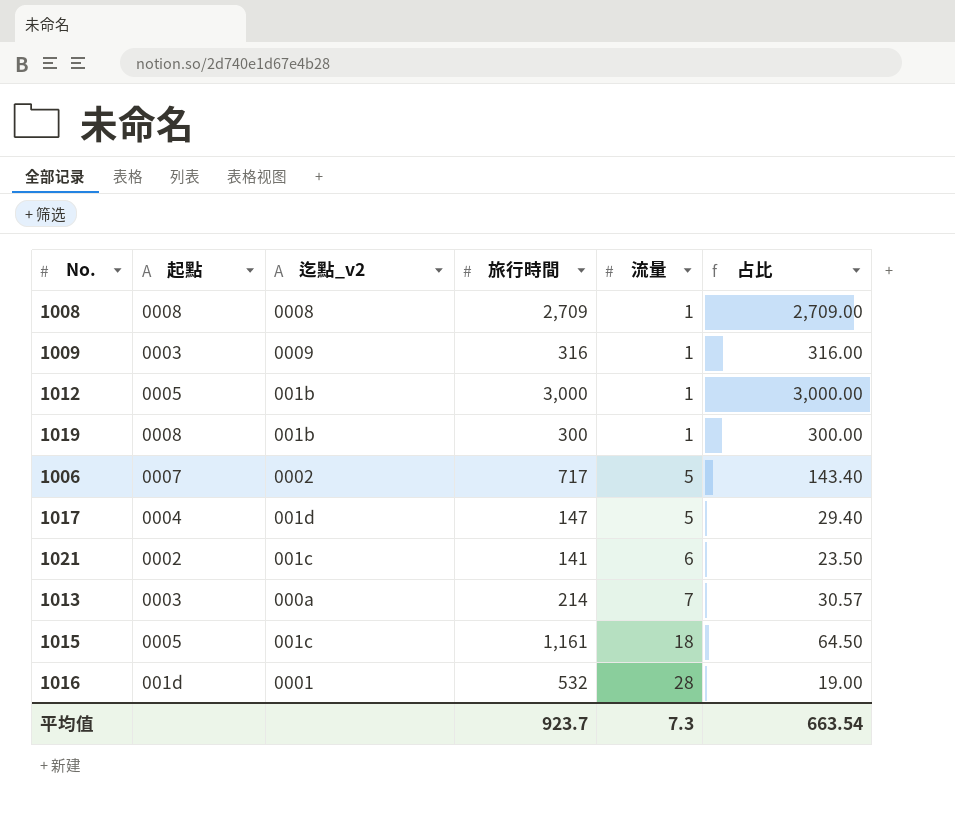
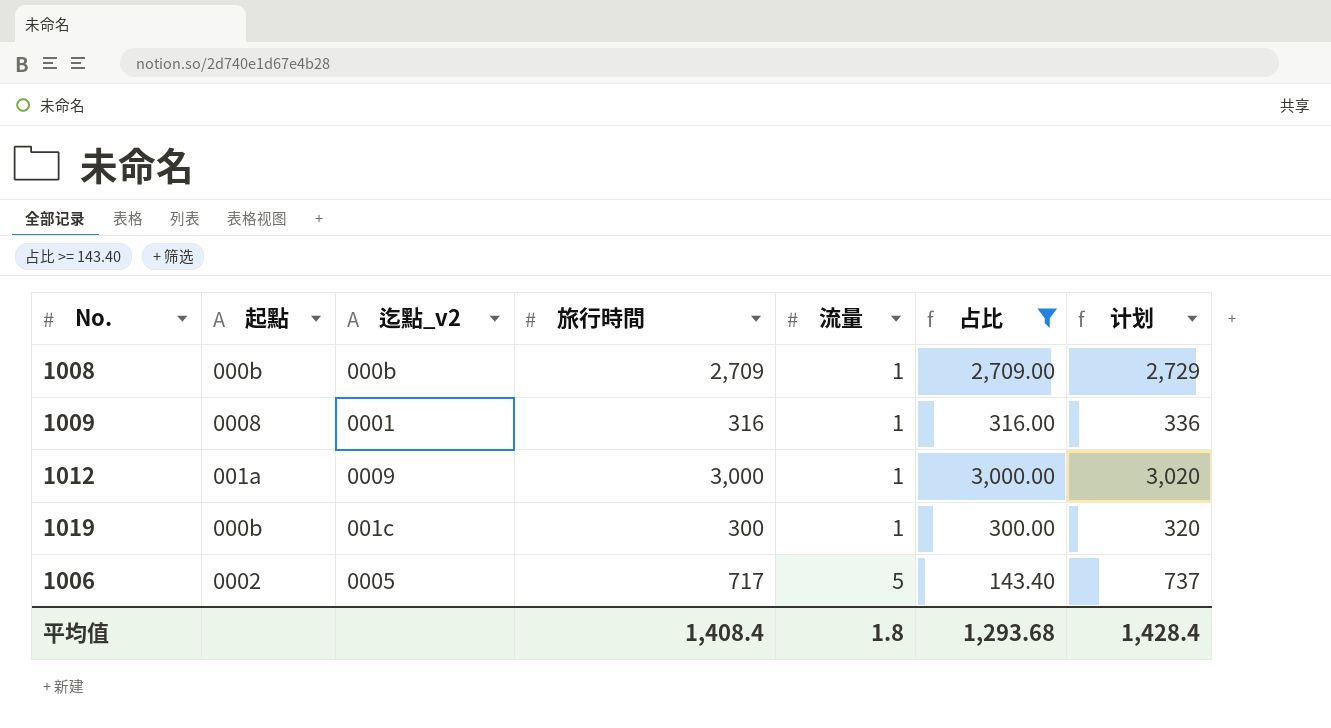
filter: none -> 占比 >= 143.40
column 计划 | formula: none -> [旅行時間] + 20
1008 | 起點: 0008 -> 000b
1008 | 迄點_v2: 0008 -> 000b
1009 | 起點: 0003 -> 0008
1009 | 迄點_v2: 0009 -> 0001
1012 | 起點: 0005 -> 001a
1012 | 迄點_v2: 001b -> 0009
1019 | 起點: 0008 -> 000b
1019 | 迄點_v2: 001b -> 001c
1006 | 起點: 0007 -> 0002
1006 | 迄點_v2: 0002 -> 0005
平均值 | 旅行時間: 923.7 -> 1,408.4
平均值 | 流量: 7.3 -> 1.8
平均值 | 占比: 663.54 -> 1,293.68

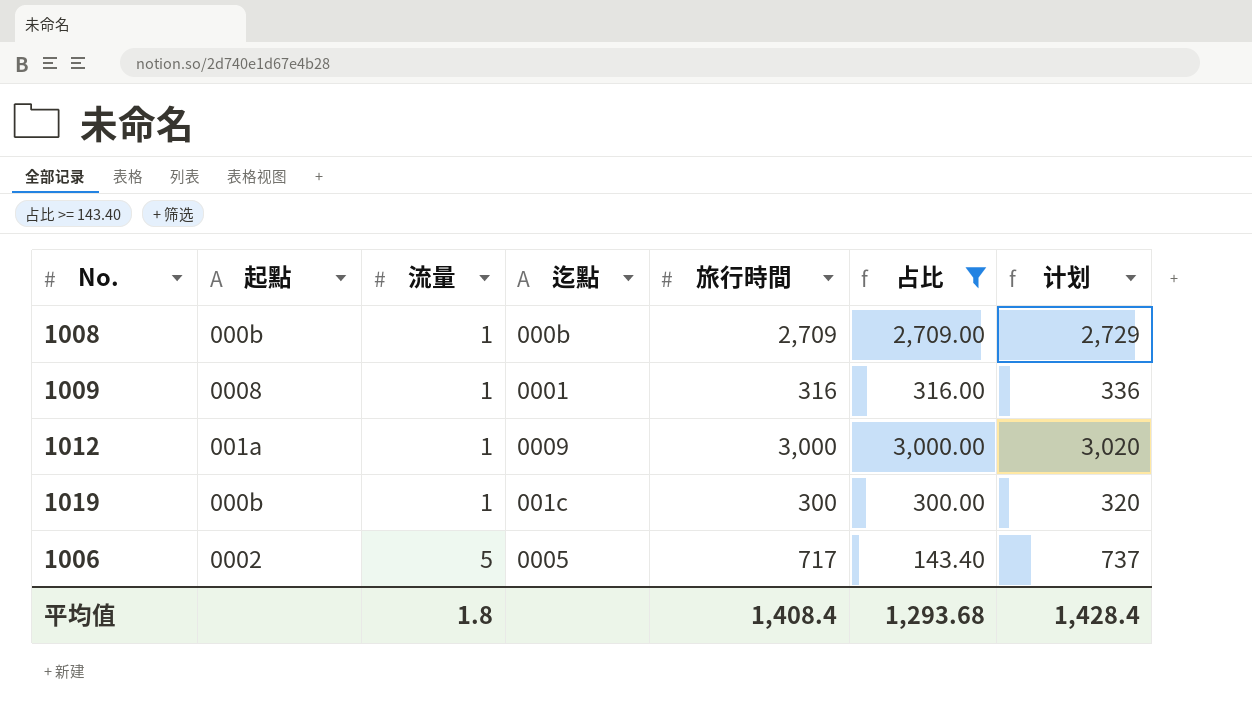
column 流量 | position: 5 -> 3
column name: 迄點_v2 -> 迄點

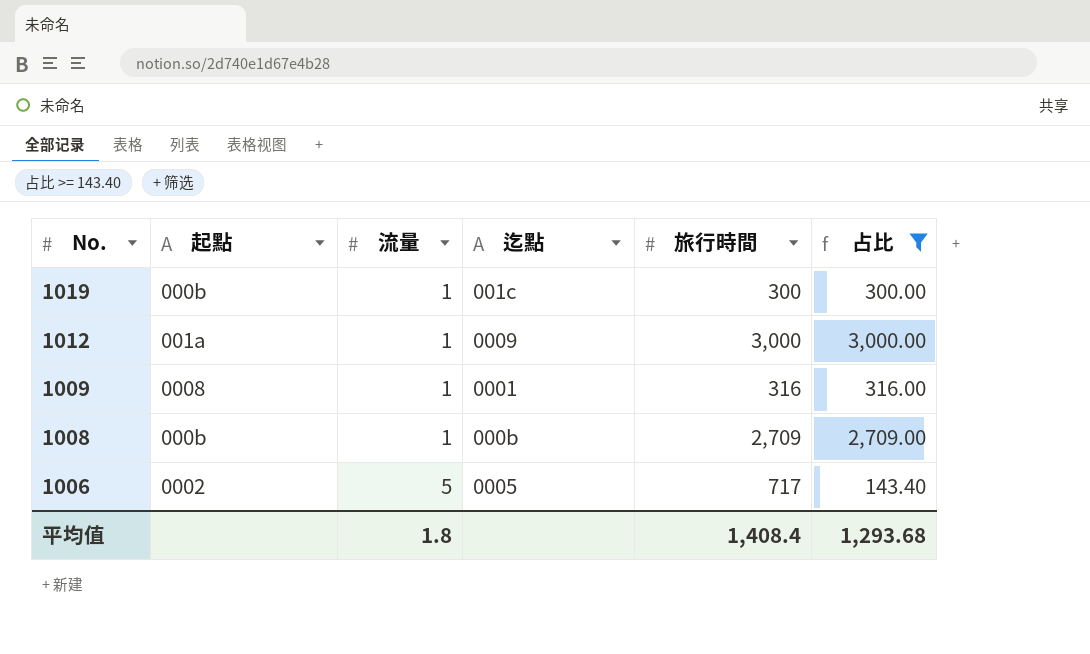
row order: 流量 ascending -> No. descending
column 计划 | formula: [旅行時間] + 20 -> none

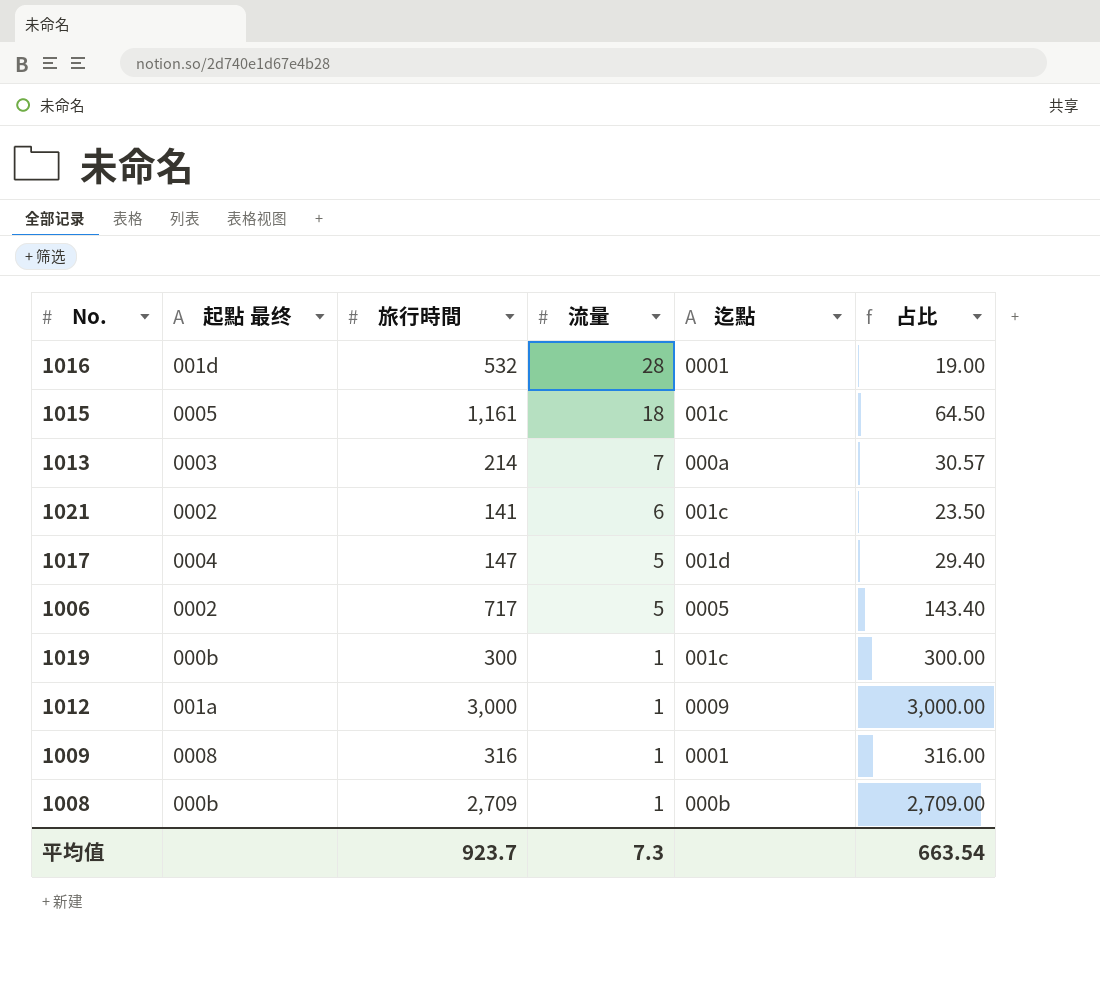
filter: 占比 >= 143.40 -> none
row order: No. descending -> 流量 descending
column name: 起點 -> 起點 最终
column 旅行時間 | position: 5 -> 3
平均值 | 旅行時間: 1,408.4 -> 923.7
平均值 | 流量: 1.8 -> 7.3
平均值 | 占比: 1,293.68 -> 663.54

